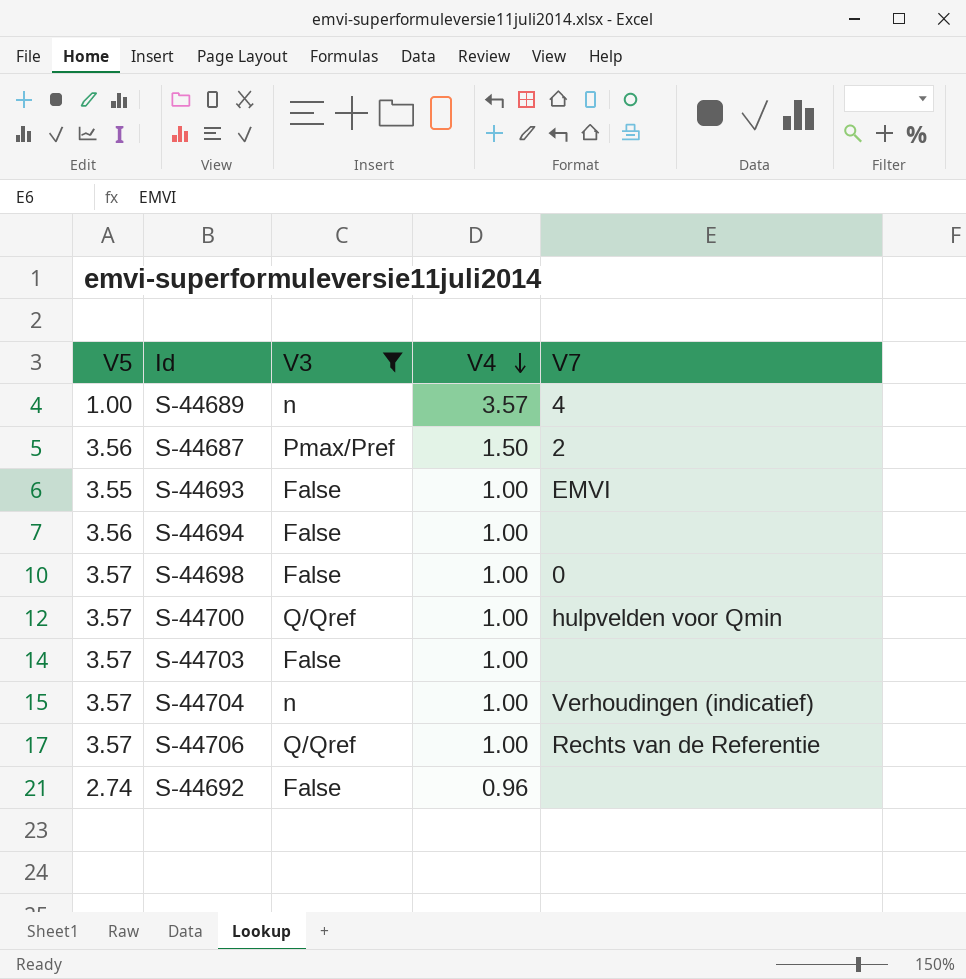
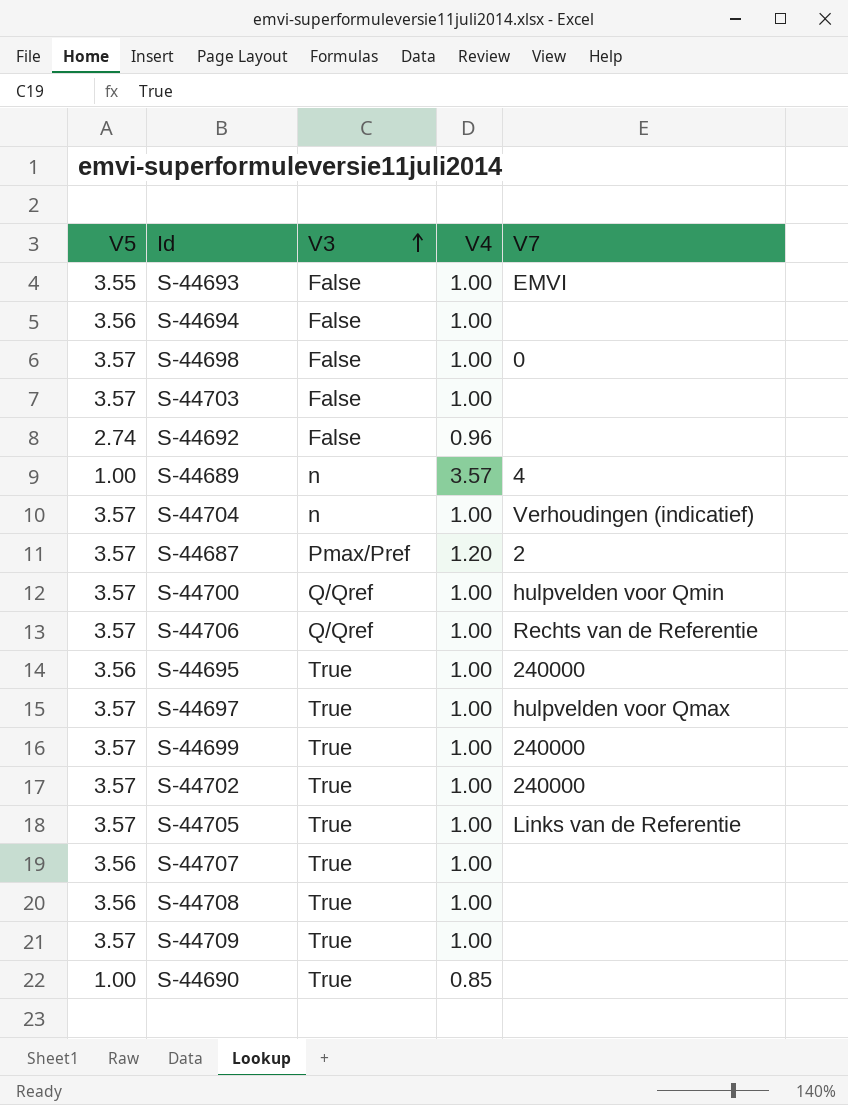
filter: V3 != True -> none
row order: V4 descending -> V3 ascending
S-44687 | V5: 3.56 -> 3.57
S-44687 | V4: 1.50 -> 1.20

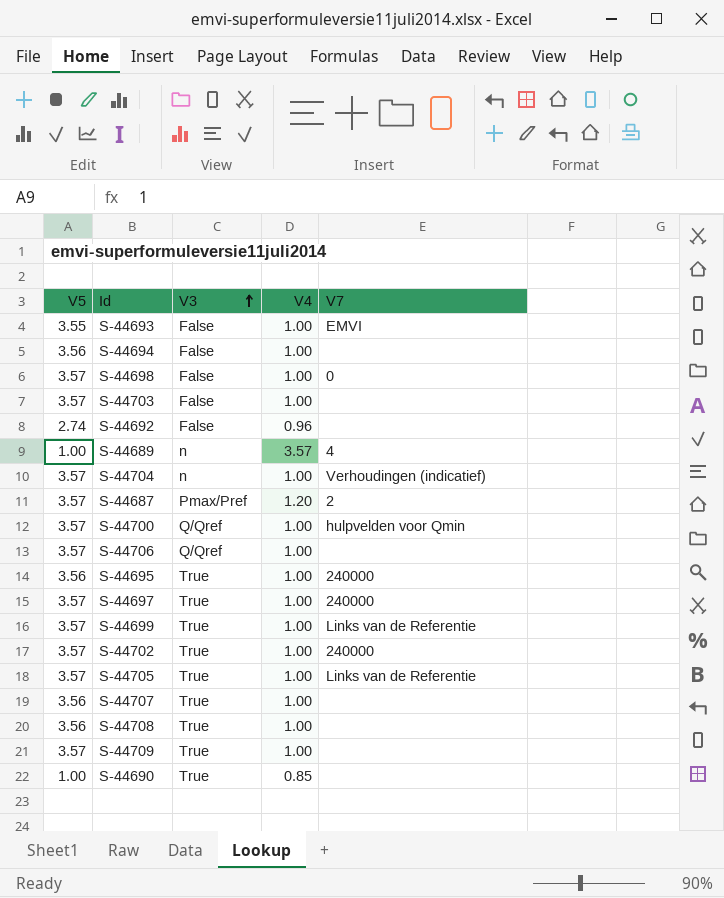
S-44706 | V7: Rechts van de Referentie -> none
S-44697 | V7: hulpvelden voor Qmax -> 240000
S-44699 | V7: 240000 -> Links van de Referentie

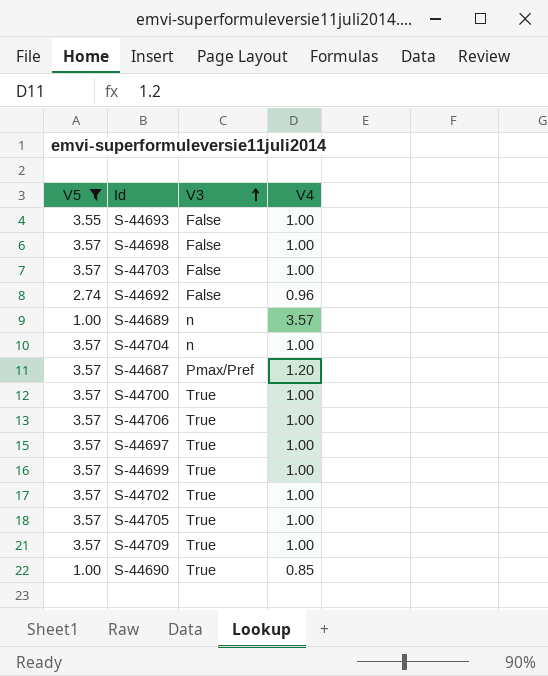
filter: none -> V5 != 3.56
column V7 | position: 5 -> none
S-44700 | V3: Q/Qref -> True
S-44706 | V3: Q/Qref -> True

